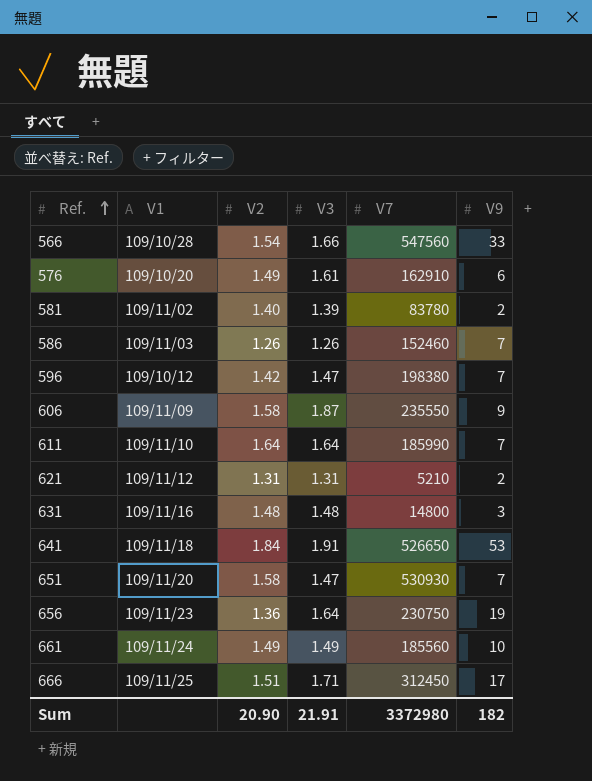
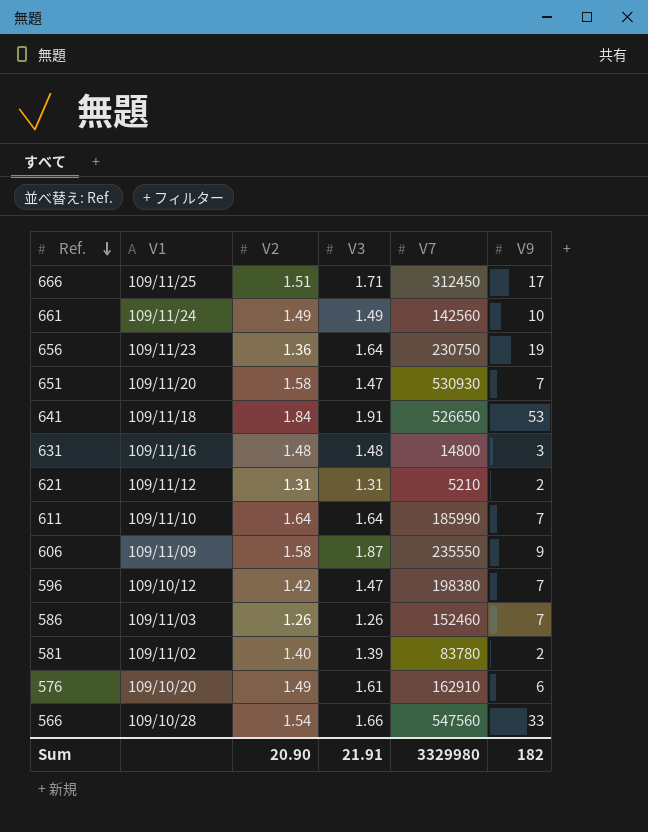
row order: Ref. ascending -> Ref. descending
661 | V7: 185560 -> 142560
Sum | V7: 3372980 -> 3329980

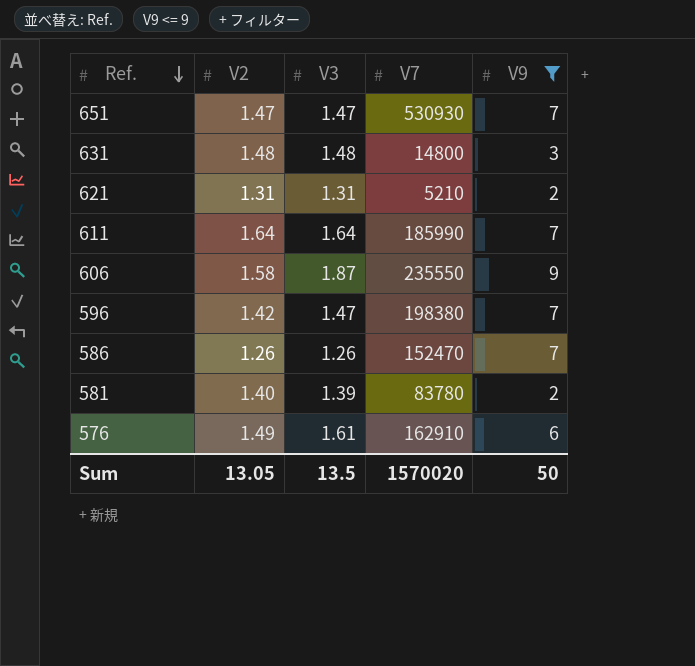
filter: none -> V9 <= 9
column V1 | position: 2 -> none
651 | V2: 1.58 -> 1.47
586 | V7: 152460 -> 152470
Sum | V2: 20.90 -> 13.05
Sum | V3: 21.91 -> 13.5
Sum | V7: 3329980 -> 1570020
Sum | V9: 182 -> 50

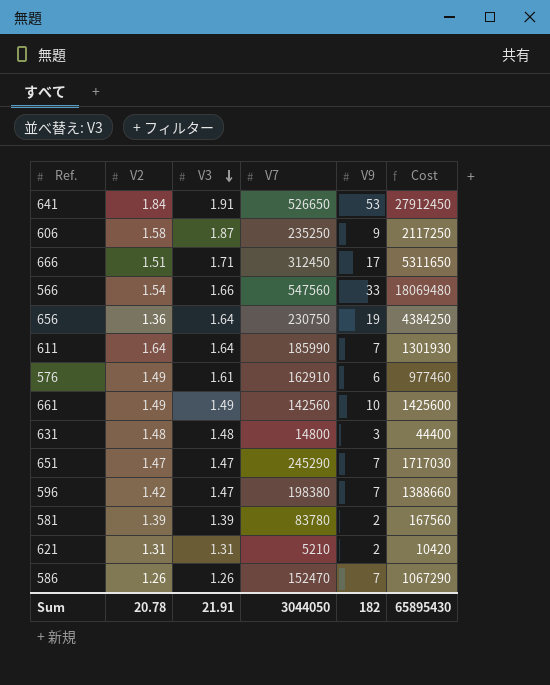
filter: V9 <= 9 -> none
row order: Ref. descending -> V3 descending
column Cost | formula: none -> [V7] * [V9]
606 | V7: 235550 -> 235250
651 | V7: 530930 -> 245290
581 | V2: 1.40 -> 1.39
Sum | V2: 13.05 -> 20.78
Sum | V3: 13.5 -> 21.91
Sum | V7: 1570020 -> 3044050
Sum | V9: 50 -> 182

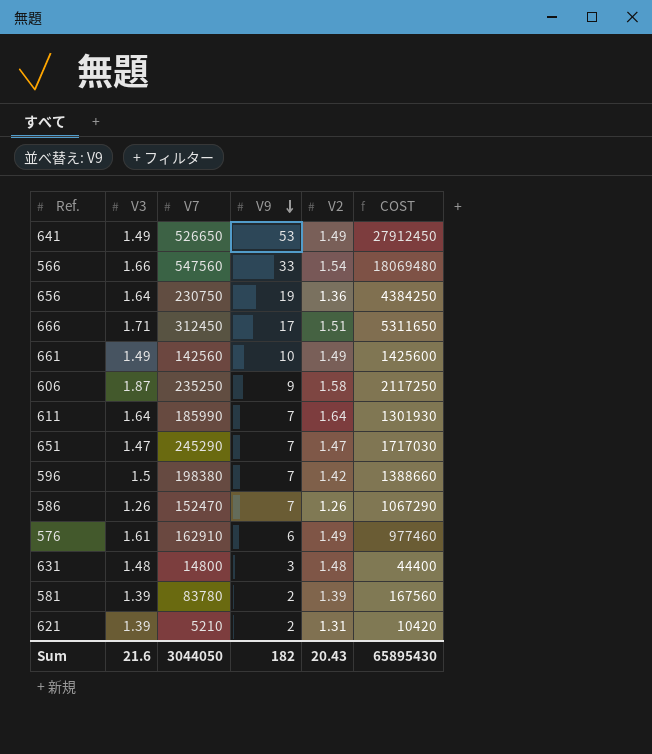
row order: V3 descending -> V9 descending
column V2 | position: 2 -> 5
column name: Cost -> COST
641 | V3: 1.91 -> 1.49
641 | V2: 1.84 -> 1.49
596 | V3: 1.47 -> 1.5
621 | V3: 1.31 -> 1.39
Sum | V3: 21.91 -> 21.6
Sum | V2: 20.78 -> 20.43

